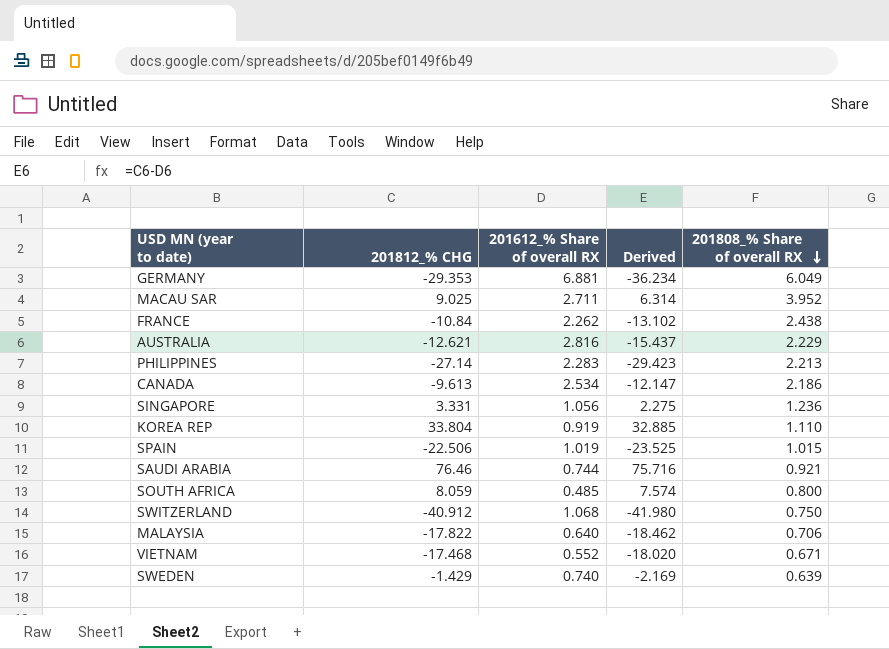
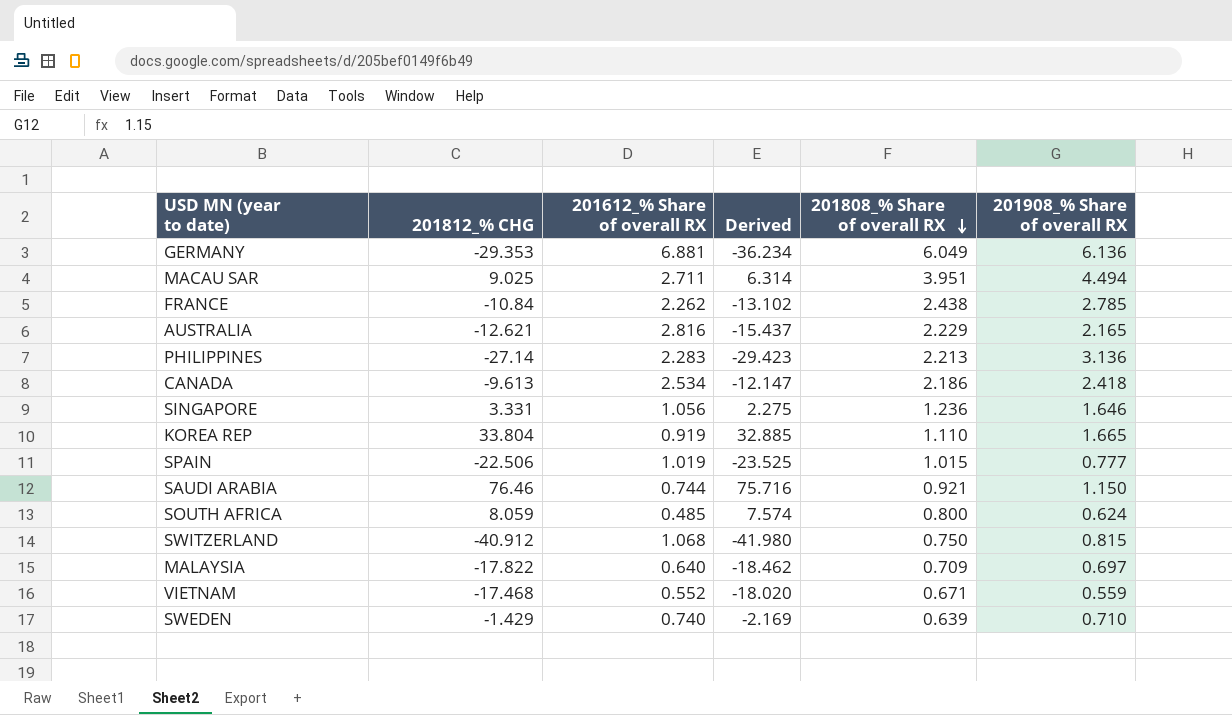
column 201908_% Share of overall RX | position: none -> 6
MACAU SAR | 201808_% Share of overall RX: 3.952 -> 3.951
MALAYSIA | 201808_% Share of overall RX: 0.706 -> 0.709

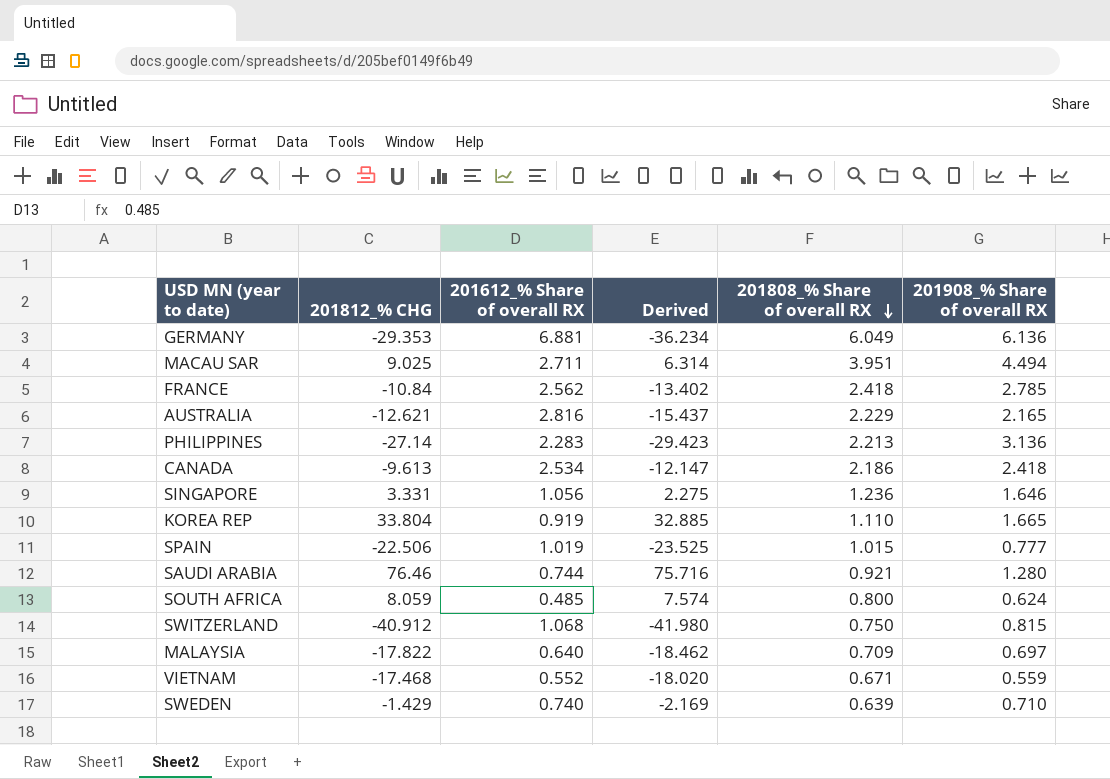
FRANCE | 201612_% Share of overall RX: 2.262 -> 2.562
FRANCE | Derived: -13.102 -> -13.402
FRANCE | 201808_% Share of overall RX: 2.438 -> 2.418
SAUDI ARABIA | 201908_% Share of overall RX: 1.150 -> 1.280

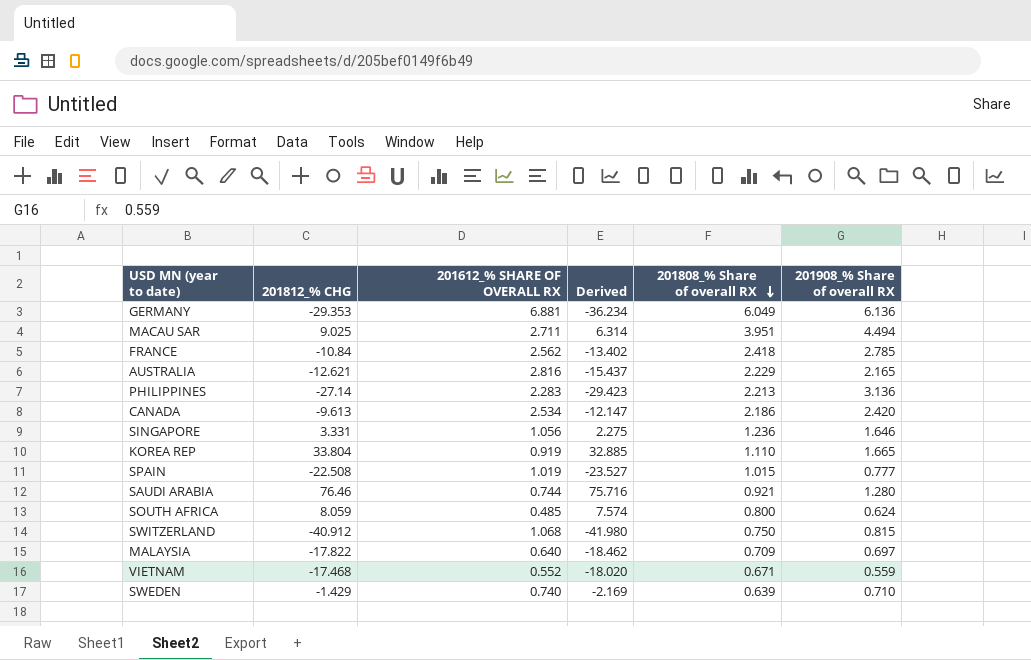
column name: 201612_% Share of overall RX -> 201612_% SHARE OF OVERALL RX
CANADA | 201908_% Share of overall RX: 2.418 -> 2.420
SPAIN | 201812_% CHG: -22.506 -> -22.508
SPAIN | Derived: -23.525 -> -23.527

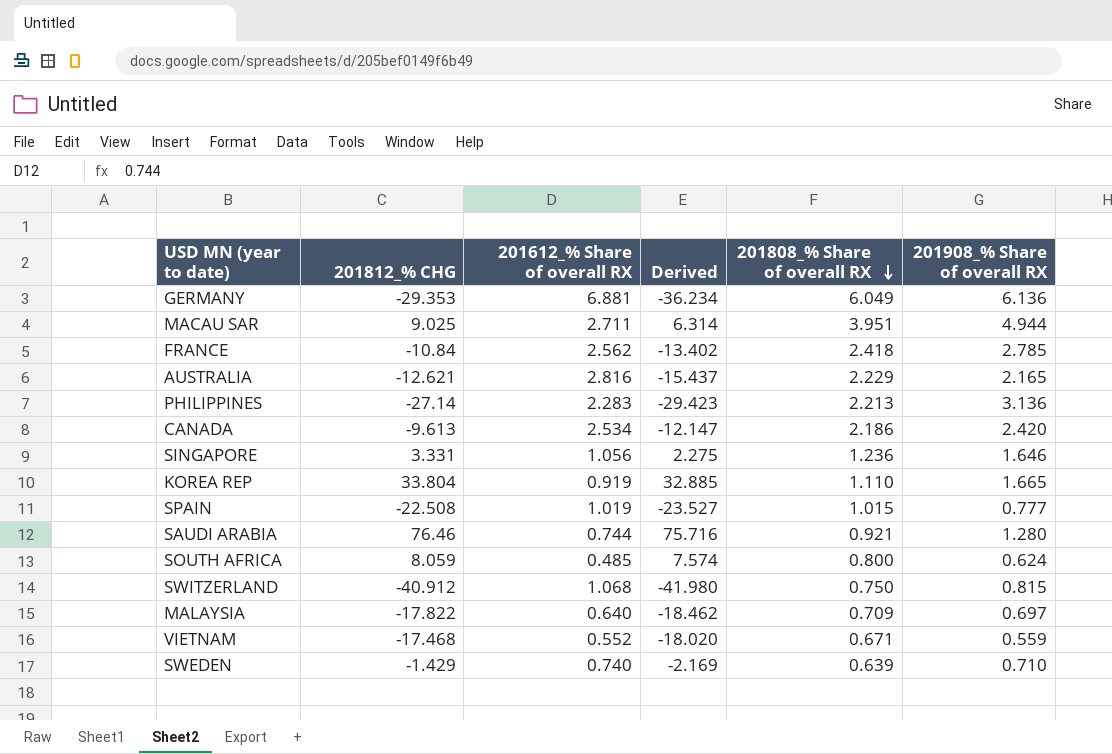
column name: 201612_% SHARE OF OVERALL RX -> 201612_% Share of overall RX
MACAU SAR | 201908_% Share of overall RX: 4.494 -> 4.944

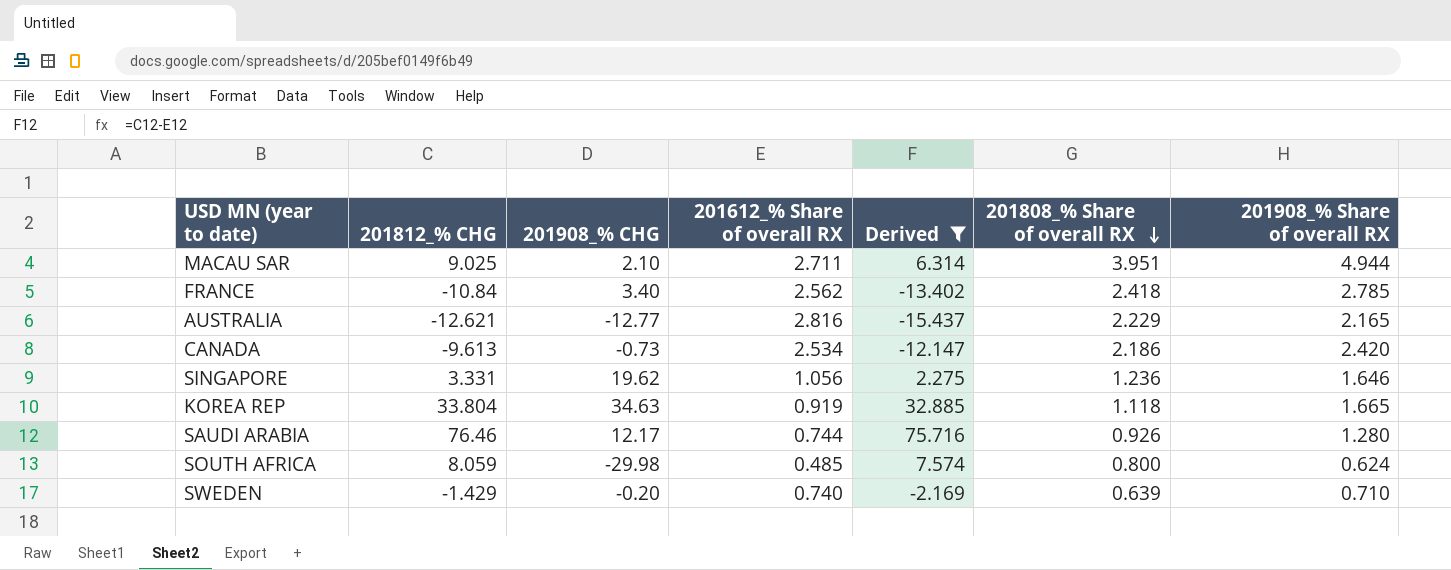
filter: none -> Derived >= -15.437
column 201908_% CHG | position: none -> 3
KOREA REP | 201808_% Share of overall RX: 1.110 -> 1.118
SAUDI ARABIA | 201808_% Share of overall RX: 0.921 -> 0.926

